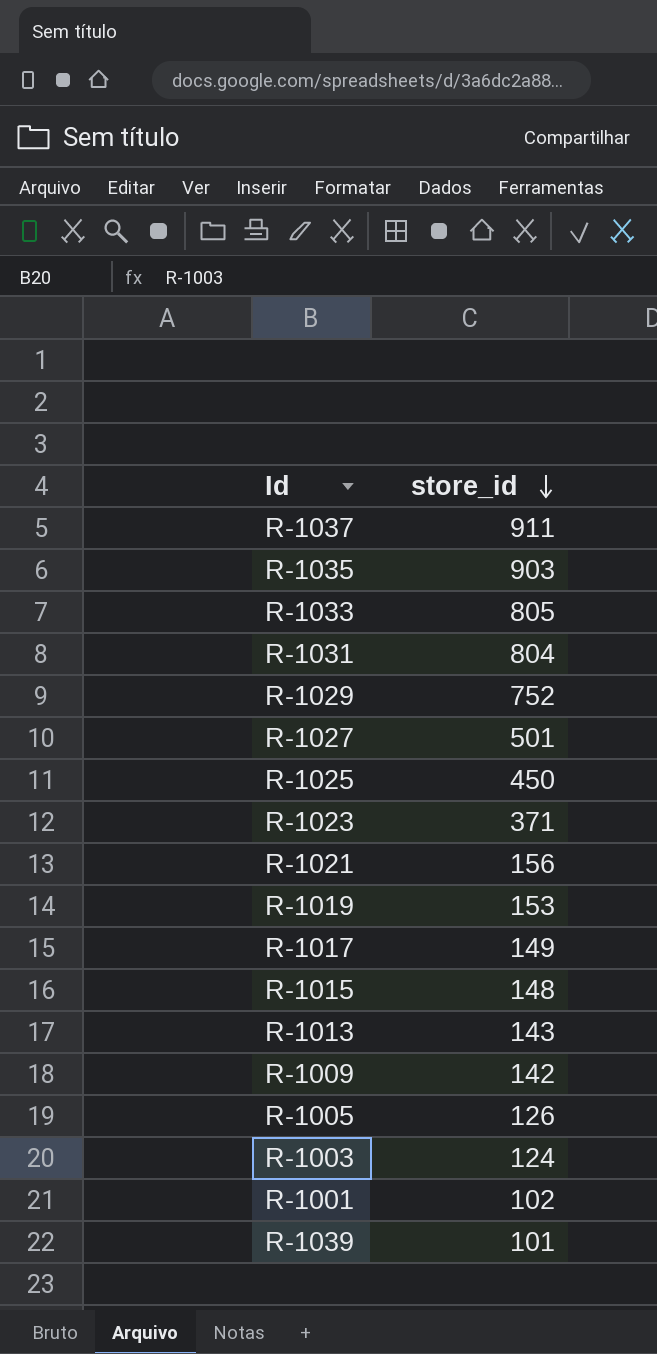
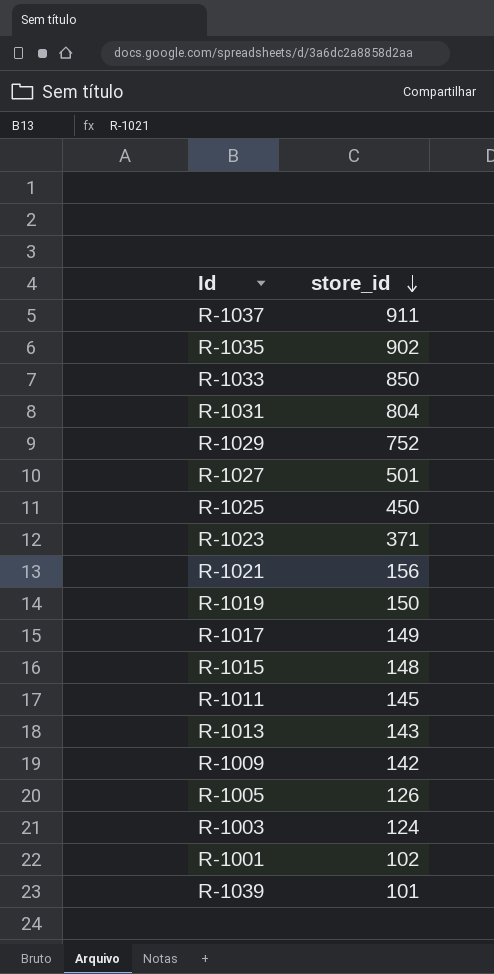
R-1035 | store_id: 903 -> 902
R-1033 | store_id: 805 -> 850
R-1019 | store_id: 153 -> 150
row R-1011: none -> 145

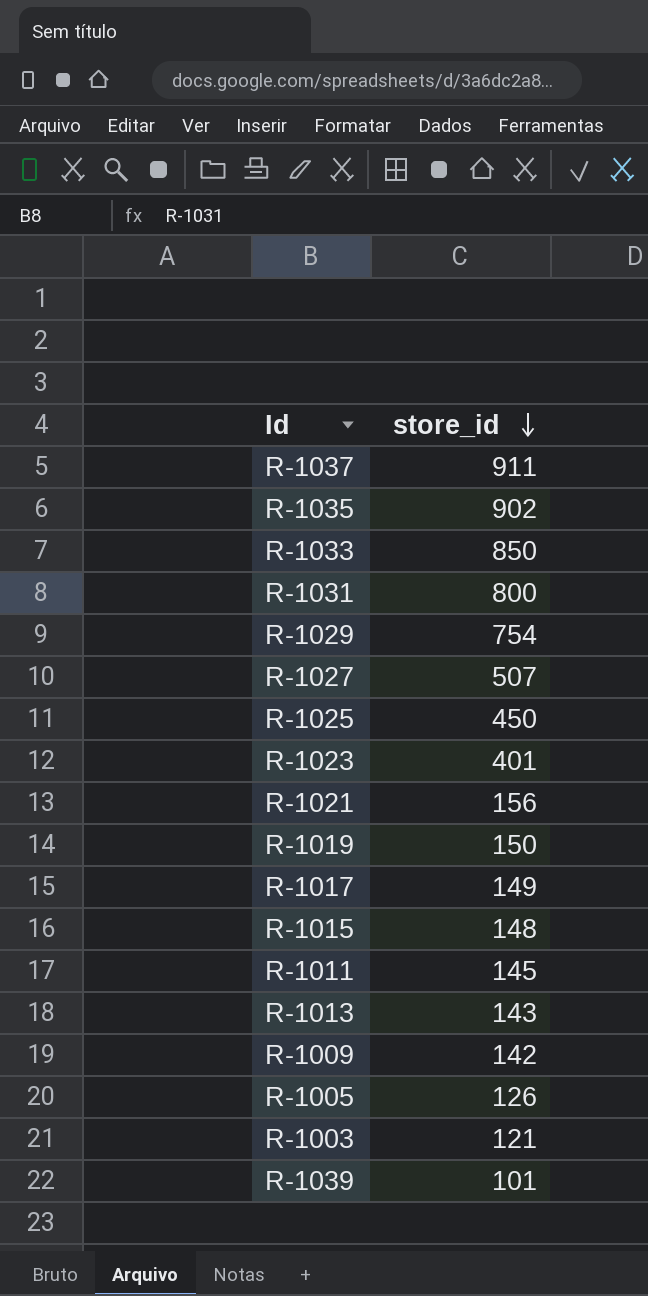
row R-1001: 102 -> none
R-1031 | store_id: 804 -> 800
R-1029 | store_id: 752 -> 754
R-1027 | store_id: 501 -> 507
R-1023 | store_id: 371 -> 401
R-1003 | store_id: 124 -> 121

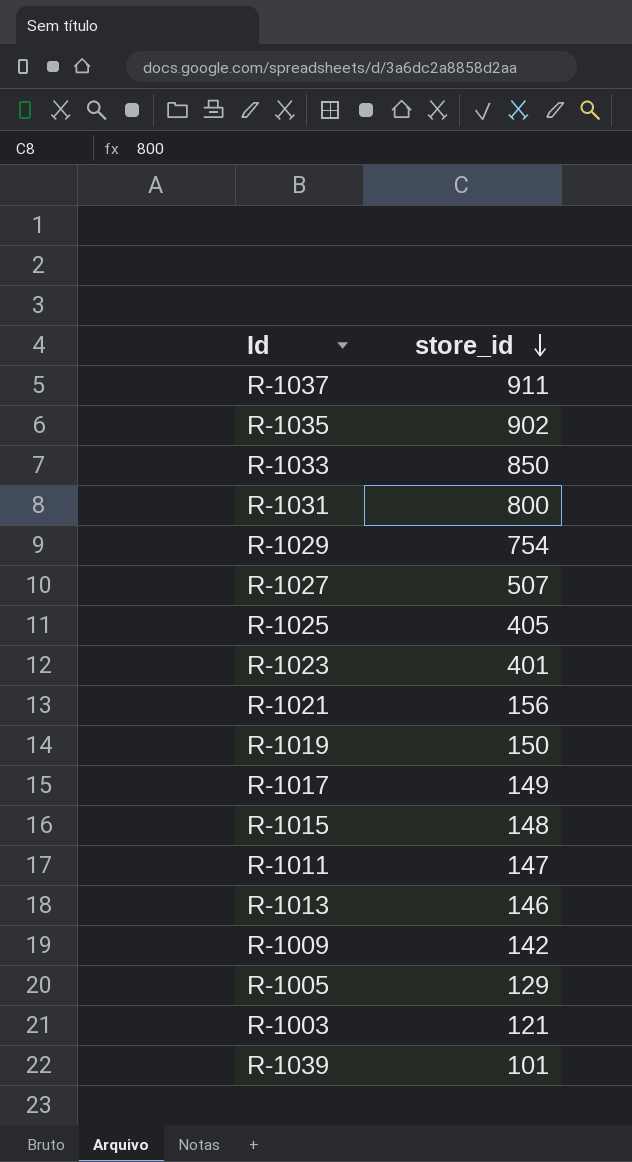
R-1025 | store_id: 450 -> 405
R-1011 | store_id: 145 -> 147
R-1013 | store_id: 143 -> 146
R-1005 | store_id: 126 -> 129

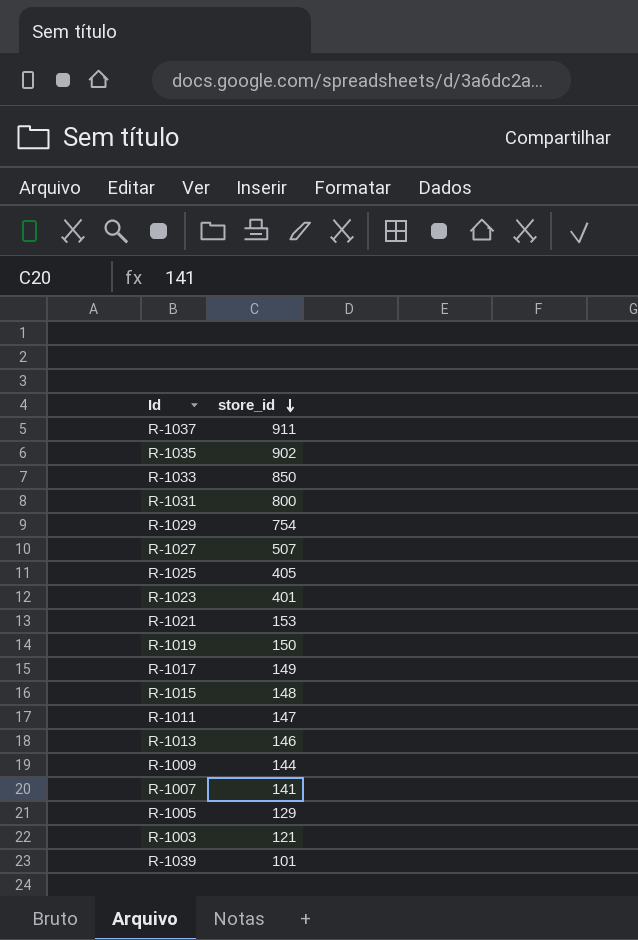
R-1021 | store_id: 156 -> 153
R-1009 | store_id: 142 -> 144
row R-1007: none -> 141

